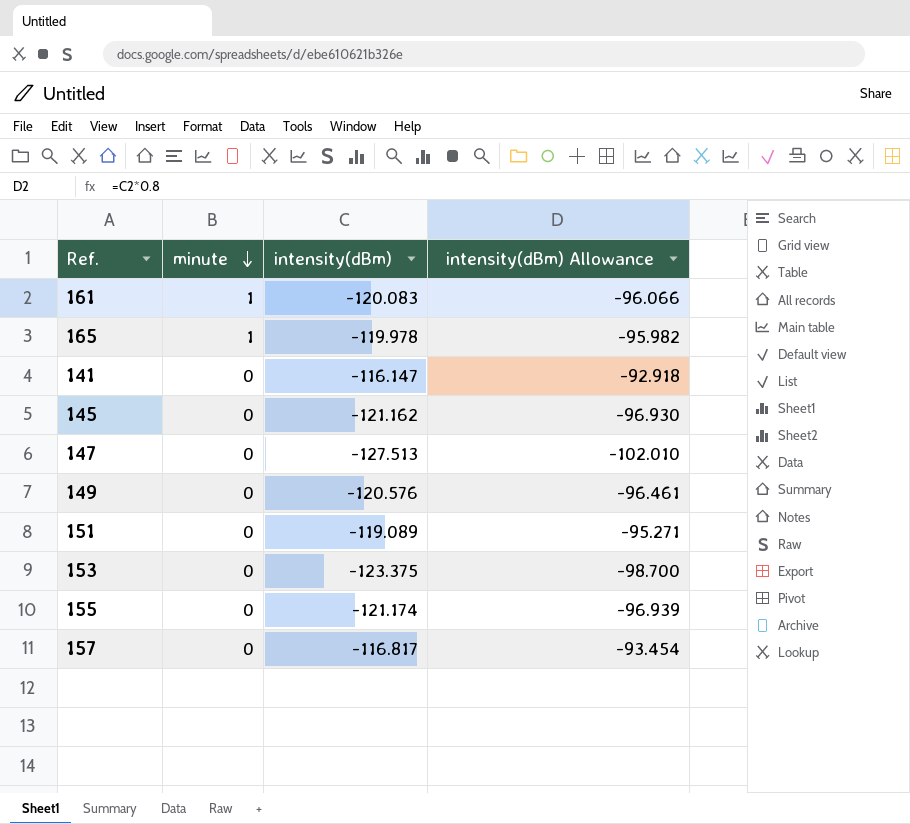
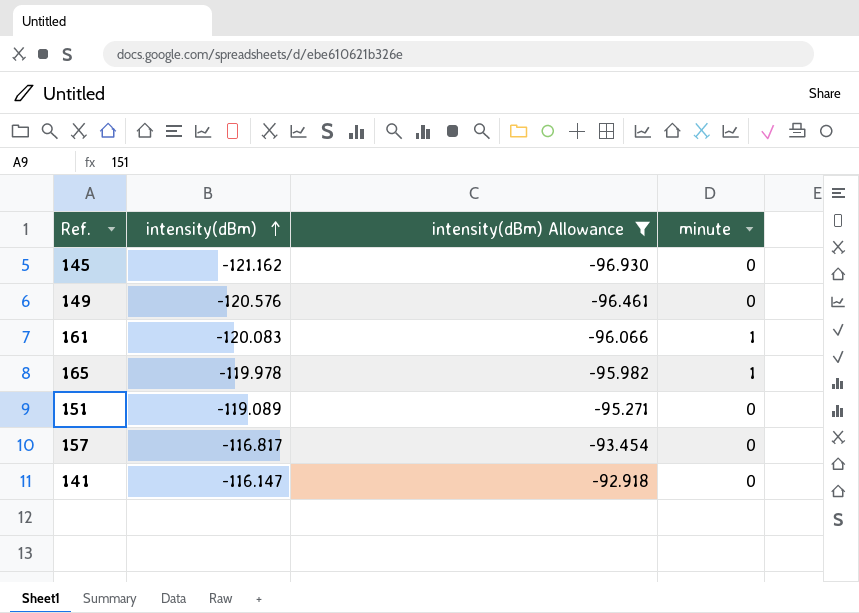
filter: none -> intensity(dBm) Allowance >= -96.930
row order: minute descending -> intensity(dBm) ascending
column minute | position: 2 -> 4

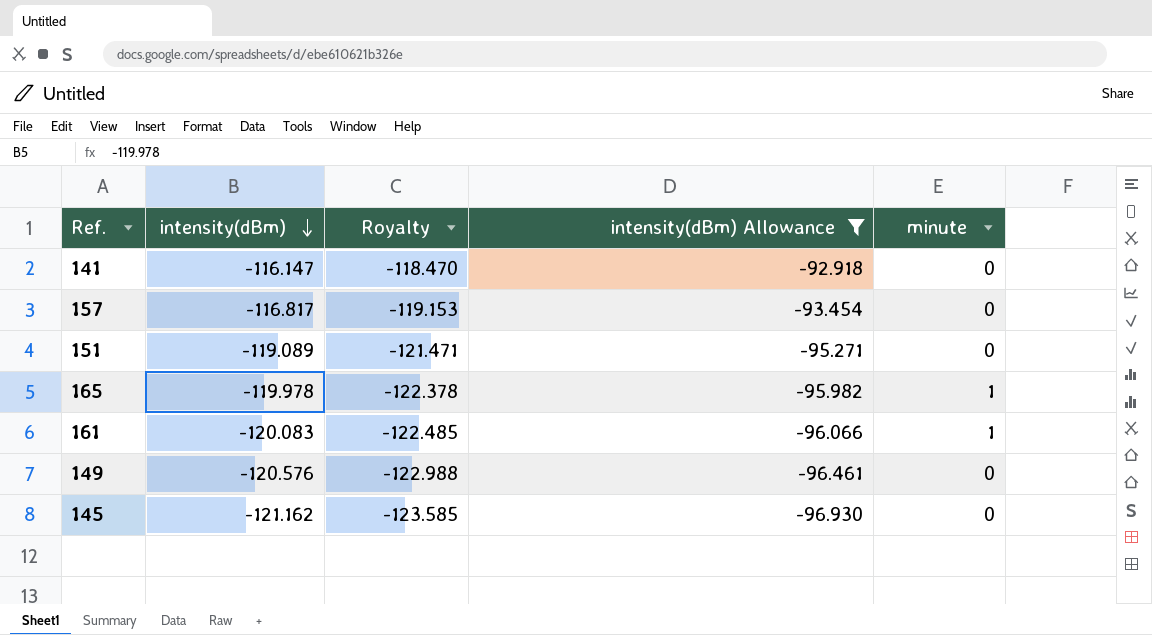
row order: intensity(dBm) ascending -> intensity(dBm) descending
column Royalty | formula: none -> [intensity(dBm)] * 1.02

